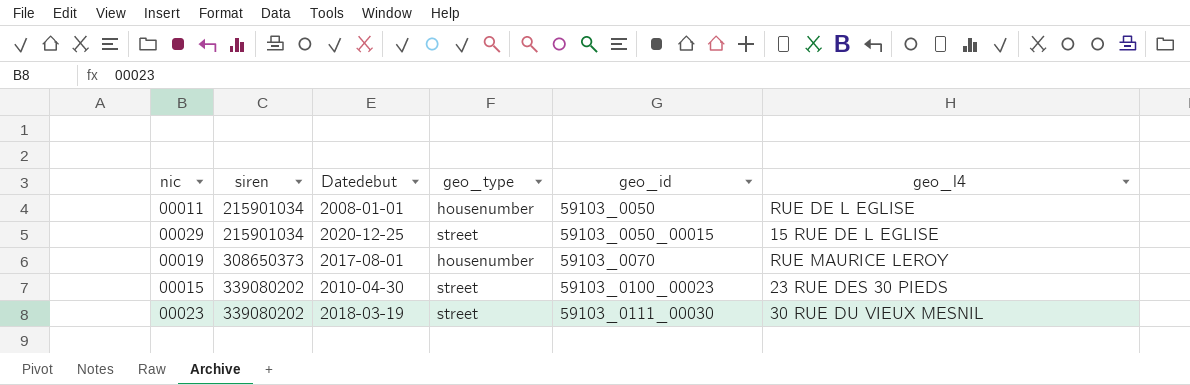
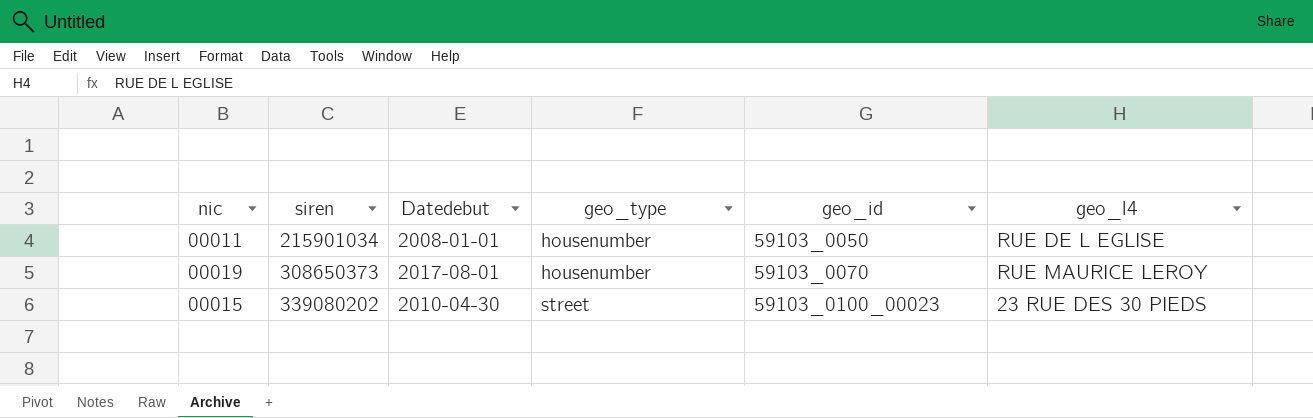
row 00029: 215901034 | 2020-12-25 | street | 59103_0050_00015 | 15 RUE DE L EGLISE -> none
row 00023: 339080202 | 2018-03-19 | street | 59103_0111_00030 | 30 RUE DU VIEUX MESNIL -> none

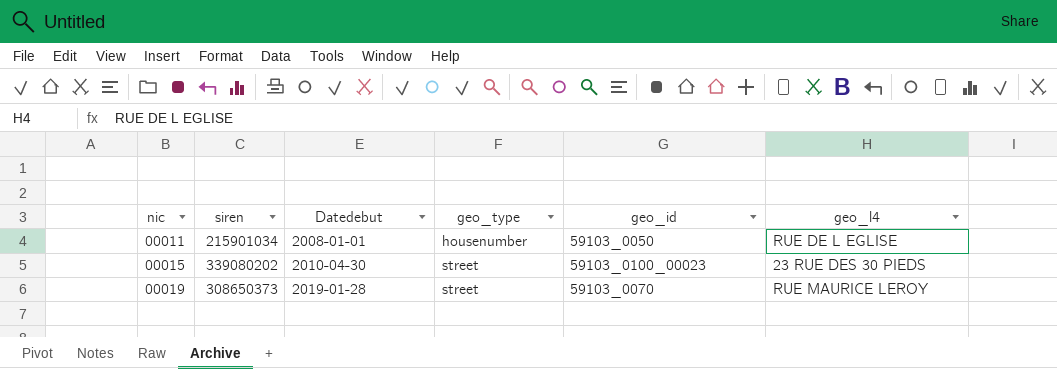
row order: siren ascending -> nic ascending
00019 | Datedebut: 2017-08-01 -> 2019-01-28
00019 | geo_type: housenumber -> street

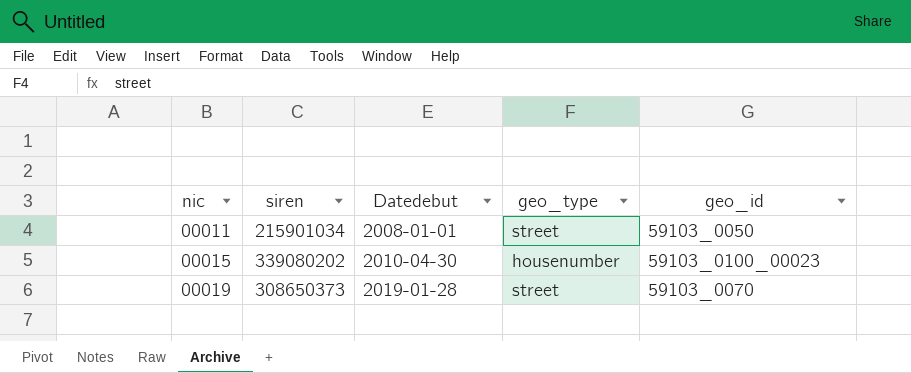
column geo_l4 | position: 6 -> none
00011 | geo_type: housenumber -> street
00015 | geo_type: street -> housenumber

